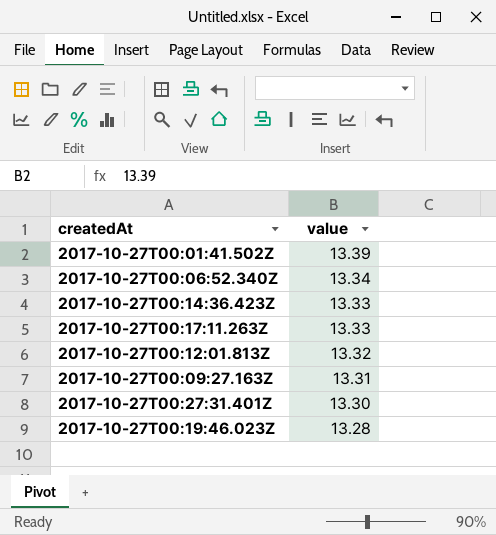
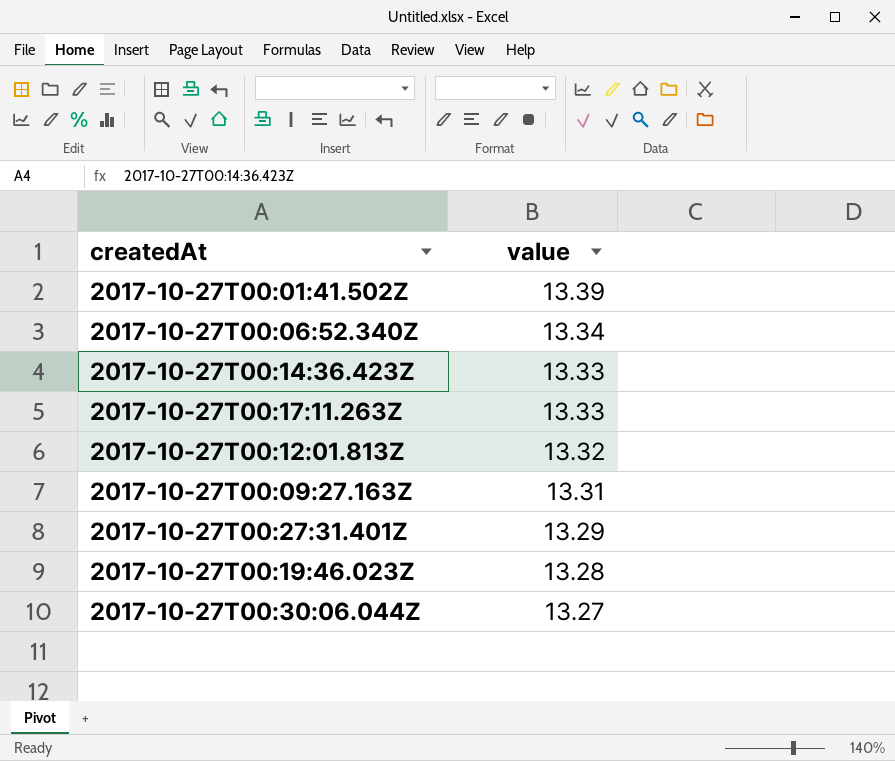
2017-10-27T00:27:31.401Z | value: 13.30 -> 13.29
row 2017-10-27T00:30:06.044Z: none -> 13.27

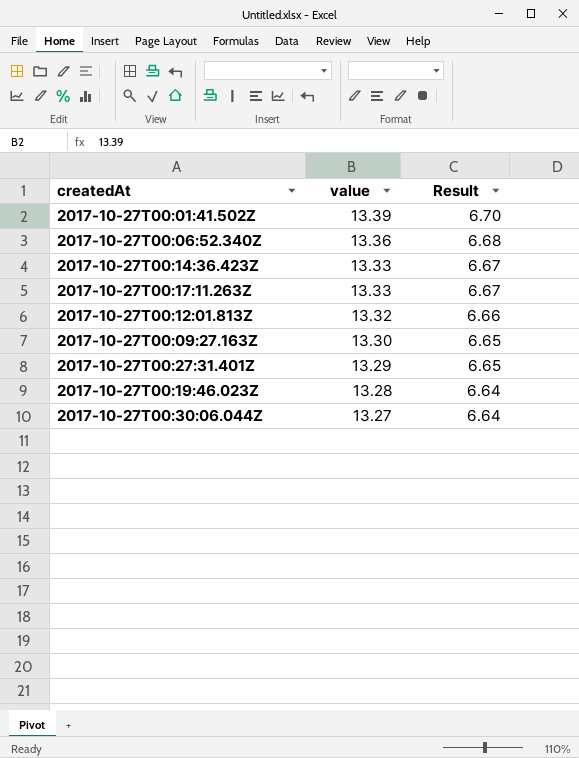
column Result | formula: none -> [value] * 0.5
2017-10-27T00:06:52.340Z | value: 13.34 -> 13.36
2017-10-27T00:09:27.163Z | value: 13.31 -> 13.30

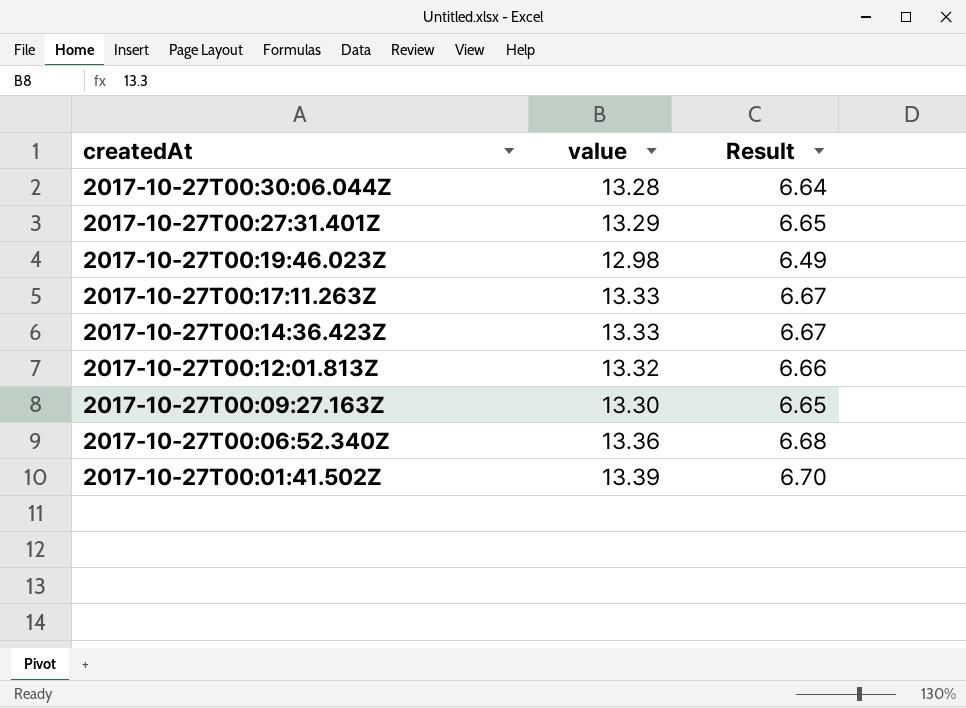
row order: value descending -> createdAt descending
2017-10-27T00:30:06.044Z | value: 13.27 -> 13.28
2017-10-27T00:19:46.023Z | value: 13.28 -> 12.98
2017-10-27T00:19:46.023Z | Result: 6.64 -> 6.49

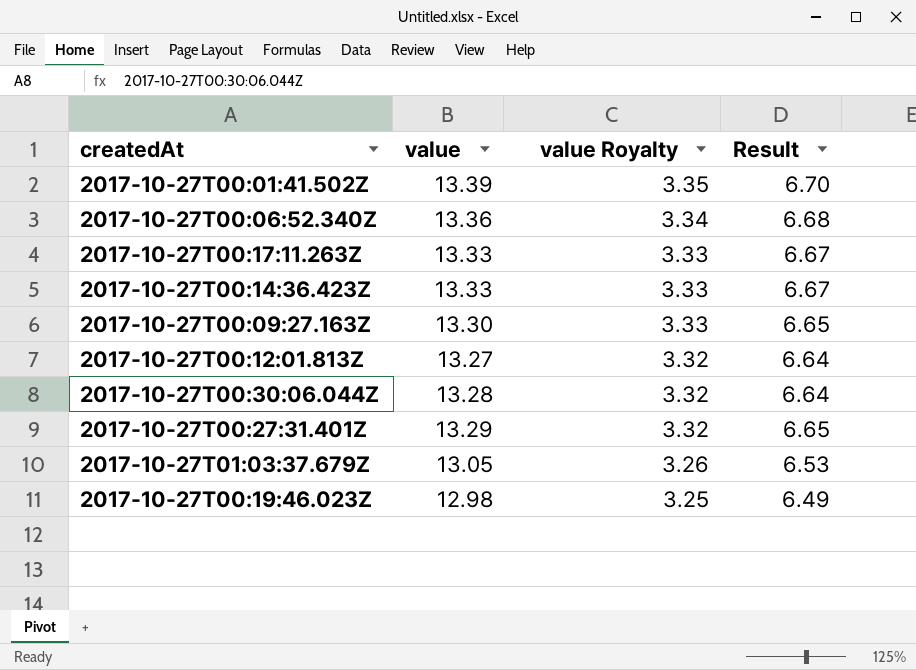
row order: createdAt descending -> value Royalty descending
column value Royalty | formula: none -> [value] * 0.25
2017-10-27T00:12:01.813Z | value: 13.32 -> 13.27
2017-10-27T00:12:01.813Z | Result: 6.66 -> 6.64
row 2017-10-27T01:03:37.679Z: none -> 13.05 | 3.26 | 6.53

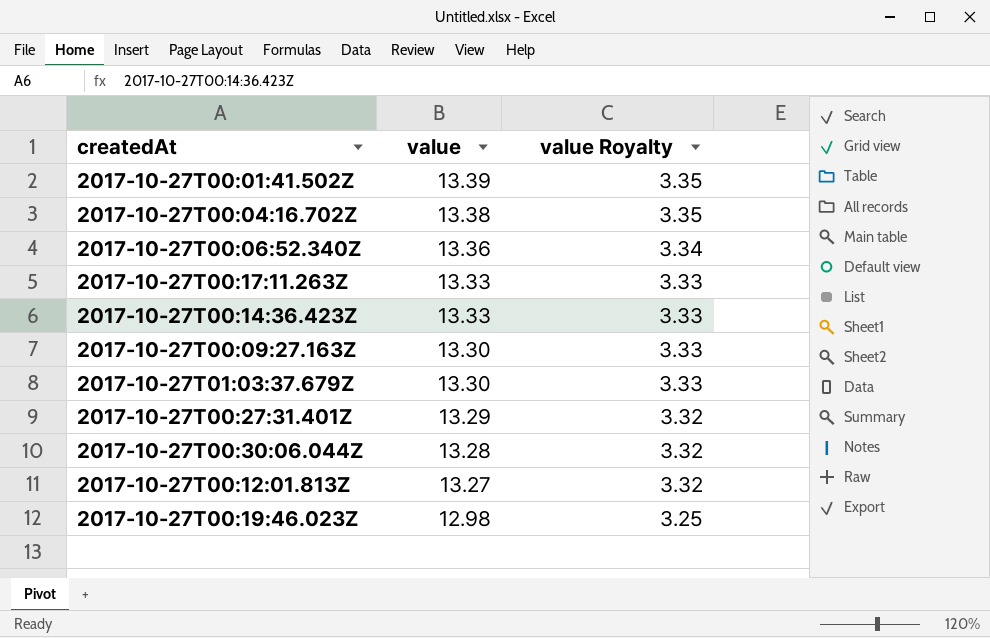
row order: value Royalty descending -> value descending
column Result | formula: [value] * 0.5 -> none
row 2017-10-27T00:04:16.702Z: none -> 13.38 | 3.35
2017-10-27T01:03:37.679Z | value: 13.05 -> 13.30
2017-10-27T01:03:37.679Z | value Royalty: 3.26 -> 3.33

